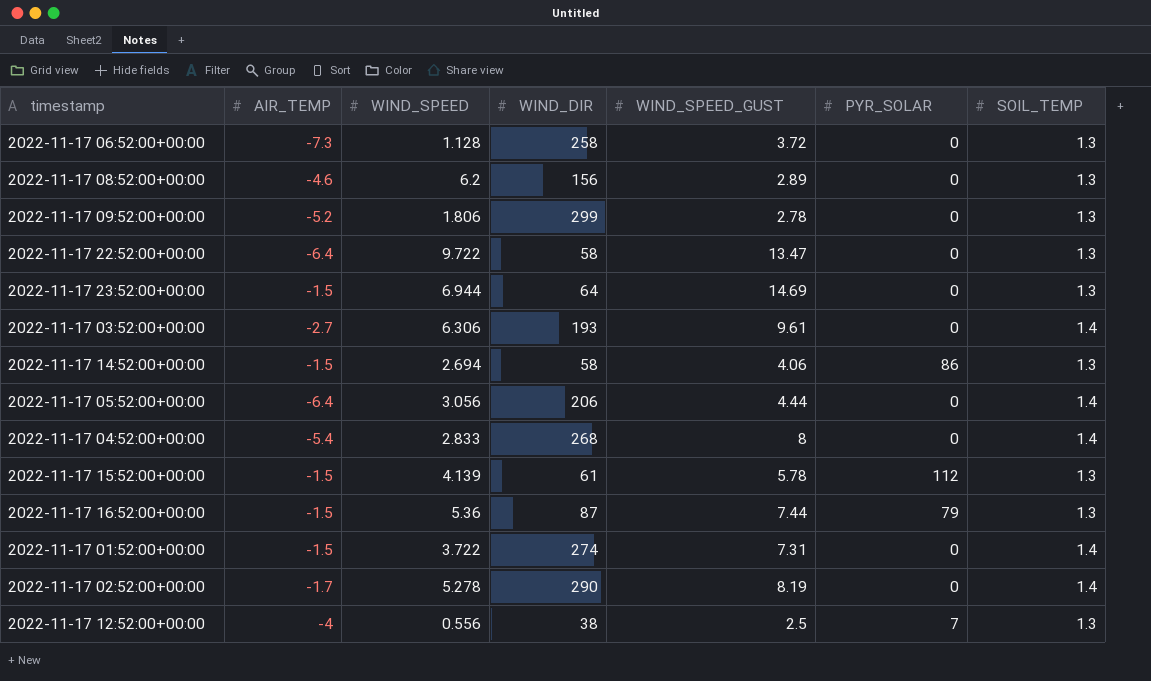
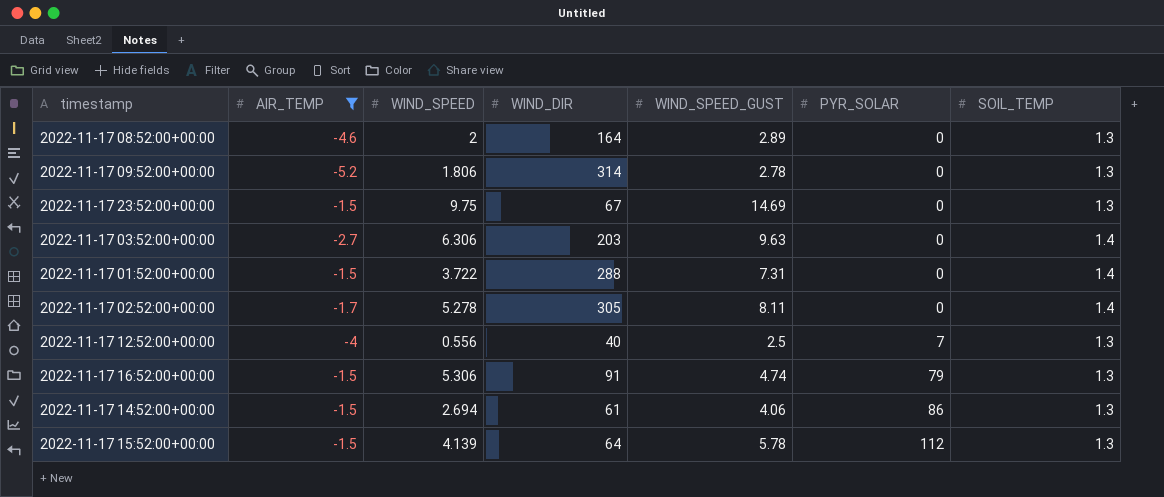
filter: none -> AIR_TEMP >= -5.2
row order: none -> PYR_SOLAR ascending
2022-11-17 08:52:00+00:00 | WIND_SPEED: 6.2 -> 2
2022-11-17 08:52:00+00:00 | WIND_DIR: 156 -> 164
2022-11-17 09:52:00+00:00 | WIND_DIR: 299 -> 314
2022-11-17 23:52:00+00:00 | WIND_SPEED: 6.944 -> 9.75
2022-11-17 23:52:00+00:00 | WIND_DIR: 64 -> 67
2022-11-17 03:52:00+00:00 | WIND_DIR: 193 -> 203
2022-11-17 03:52:00+00:00 | WIND_SPEED_GUST: 9.61 -> 9.63
2022-11-17 01:52:00+00:00 | WIND_DIR: 274 -> 288
2022-11-17 02:52:00+00:00 | WIND_DIR: 290 -> 305
2022-11-17 02:52:00+00:00 | WIND_SPEED_GUST: 8.19 -> 8.11
2022-11-17 12:52:00+00:00 | WIND_DIR: 38 -> 40
2022-11-17 16:52:00+00:00 | WIND_SPEED: 5.36 -> 5.306
2022-11-17 16:52:00+00:00 | WIND_DIR: 87 -> 91
2022-11-17 16:52:00+00:00 | WIND_SPEED_GUST: 7.44 -> 4.74
2022-11-17 14:52:00+00:00 | WIND_DIR: 58 -> 61
2022-11-17 15:52:00+00:00 | WIND_DIR: 61 -> 64

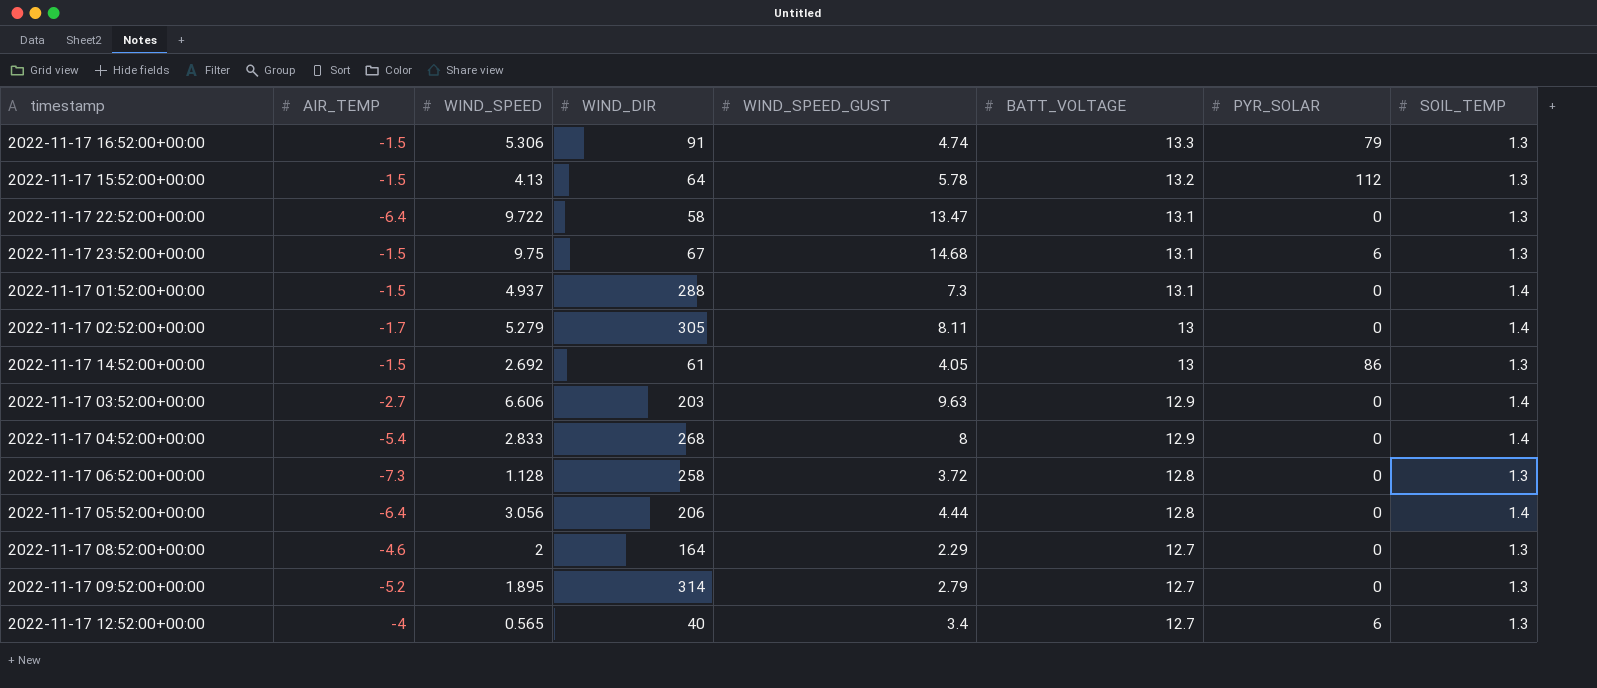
filter: AIR_TEMP >= -5.2 -> none
row order: PYR_SOLAR ascending -> BATT_VOLTAGE descending
column BATT_VOLTAGE | position: none -> 6
2022-11-17 15:52:00+00:00 | WIND_SPEED: 4.139 -> 4.13
2022-11-17 23:52:00+00:00 | WIND_SPEED_GUST: 14.69 -> 14.68
2022-11-17 23:52:00+00:00 | PYR_SOLAR: 0 -> 6
2022-11-17 01:52:00+00:00 | WIND_SPEED: 3.722 -> 4.937
2022-11-17 01:52:00+00:00 | WIND_SPEED_GUST: 7.31 -> 7.3
2022-11-17 02:52:00+00:00 | WIND_SPEED: 5.278 -> 5.279
2022-11-17 14:52:00+00:00 | WIND_SPEED: 2.694 -> 2.692
2022-11-17 14:52:00+00:00 | WIND_SPEED_GUST: 4.06 -> 4.05
2022-11-17 03:52:00+00:00 | WIND_SPEED: 6.306 -> 6.606
2022-11-17 08:52:00+00:00 | WIND_SPEED_GUST: 2.89 -> 2.29
2022-11-17 09:52:00+00:00 | WIND_SPEED: 1.806 -> 1.895
2022-11-17 09:52:00+00:00 | WIND_SPEED_GUST: 2.78 -> 2.79
2022-11-17 12:52:00+00:00 | WIND_SPEED: 0.556 -> 0.565
2022-11-17 12:52:00+00:00 | WIND_SPEED_GUST: 2.5 -> 3.4
2022-11-17 12:52:00+00:00 | PYR_SOLAR: 7 -> 6

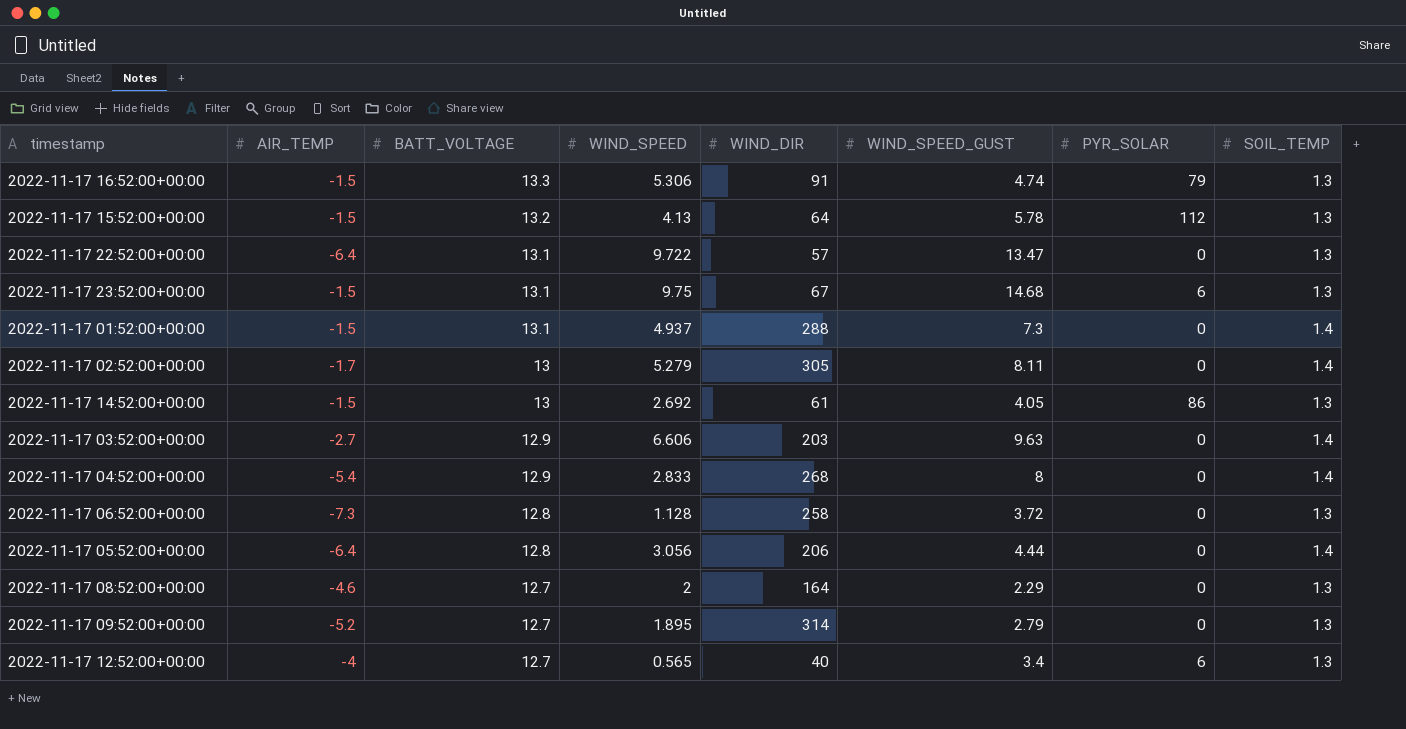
column BATT_VOLTAGE | position: 6 -> 3
2022-11-17 22:52:00+00:00 | WIND_DIR: 58 -> 57

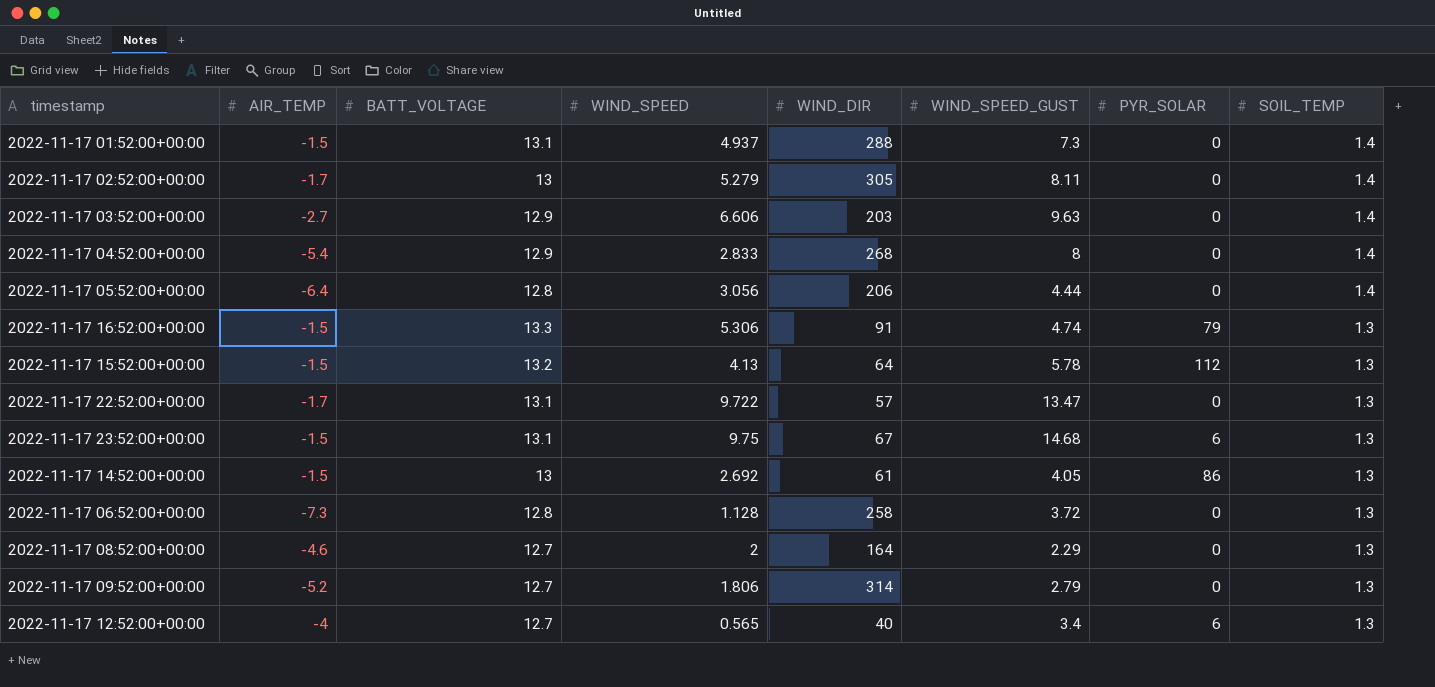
row order: BATT_VOLTAGE descending -> SOIL_TEMP descending
2022-11-17 22:52:00+00:00 | AIR_TEMP: -6.4 -> -1.7
2022-11-17 09:52:00+00:00 | WIND_SPEED: 1.895 -> 1.806

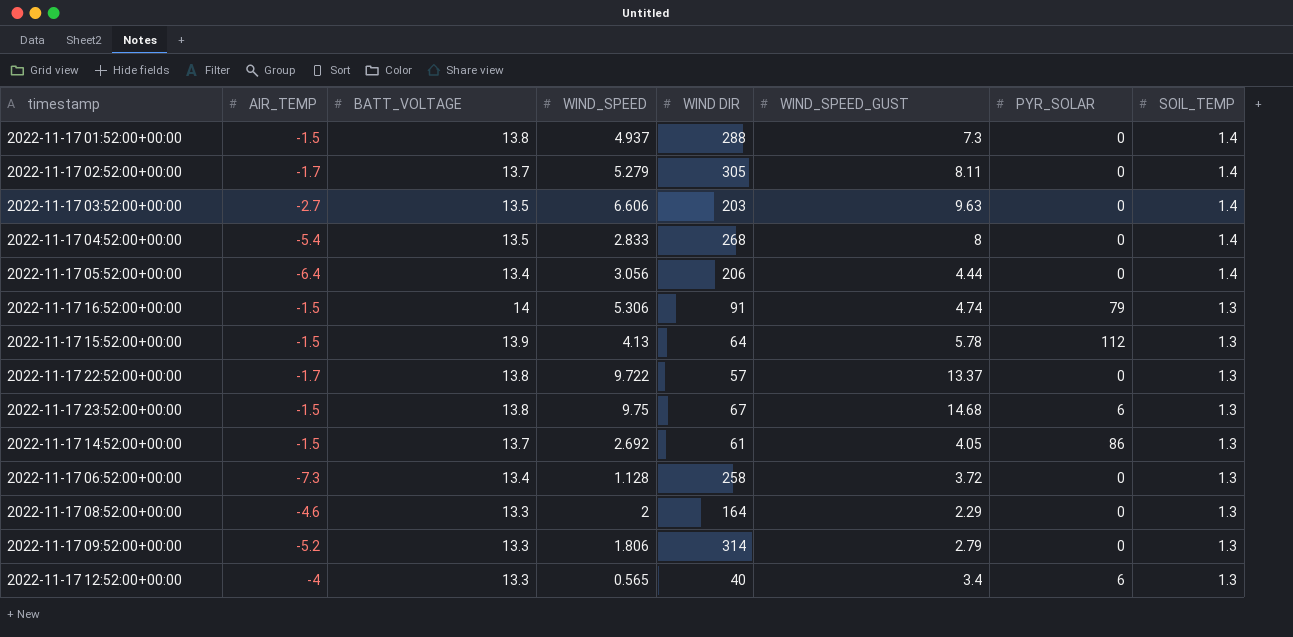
column name: WIND_DIR -> WIND DIR
2022-11-17 01:52:00+00:00 | BATT_VOLTAGE: 13.1 -> 13.8
2022-11-17 02:52:00+00:00 | BATT_VOLTAGE: 13 -> 13.7
2022-11-17 03:52:00+00:00 | BATT_VOLTAGE: 12.9 -> 13.5
2022-11-17 04:52:00+00:00 | BATT_VOLTAGE: 12.9 -> 13.5
2022-11-17 05:52:00+00:00 | BATT_VOLTAGE: 12.8 -> 13.4
2022-11-17 16:52:00+00:00 | BATT_VOLTAGE: 13.3 -> 14
2022-11-17 15:52:00+00:00 | BATT_VOLTAGE: 13.2 -> 13.9
2022-11-17 22:52:00+00:00 | BATT_VOLTAGE: 13.1 -> 13.8
2022-11-17 22:52:00+00:00 | WIND_SPEED_GUST: 13.47 -> 13.37
2022-11-17 23:52:00+00:00 | BATT_VOLTAGE: 13.1 -> 13.8
2022-11-17 14:52:00+00:00 | BATT_VOLTAGE: 13 -> 13.7
2022-11-17 06:52:00+00:00 | BATT_VOLTAGE: 12.8 -> 13.4
2022-11-17 08:52:00+00:00 | BATT_VOLTAGE: 12.7 -> 13.3
2022-11-17 09:52:00+00:00 | BATT_VOLTAGE: 12.7 -> 13.3
2022-11-17 12:52:00+00:00 | BATT_VOLTAGE: 12.7 -> 13.3

